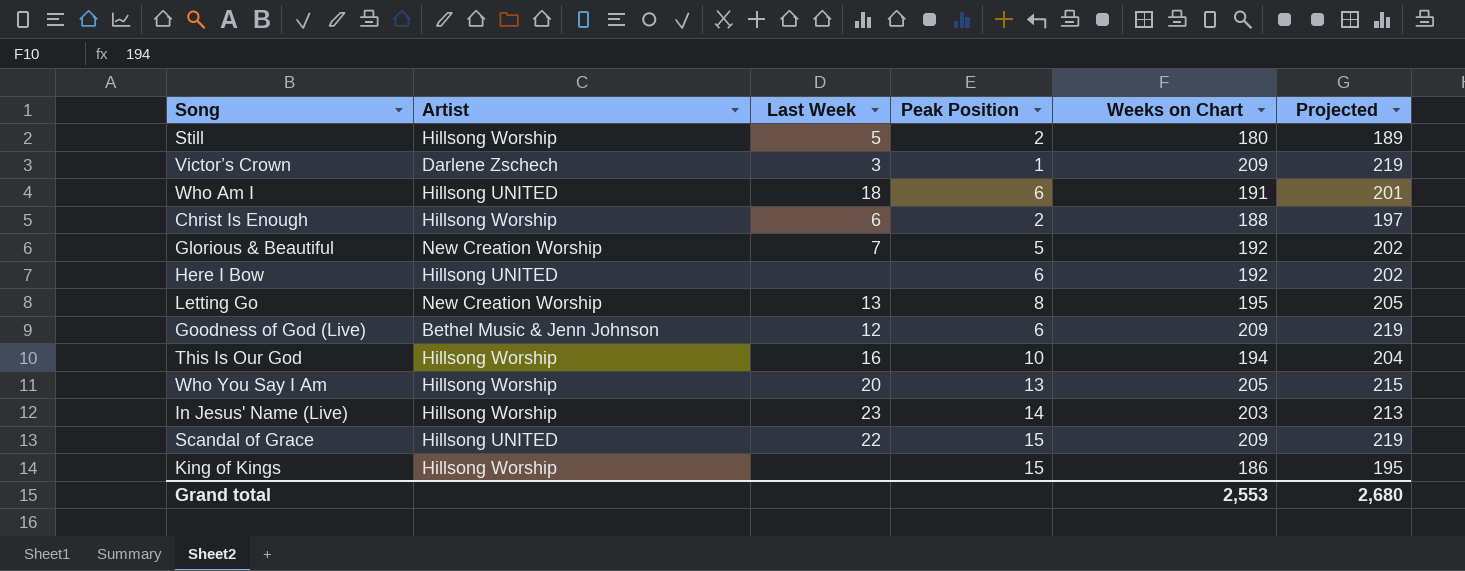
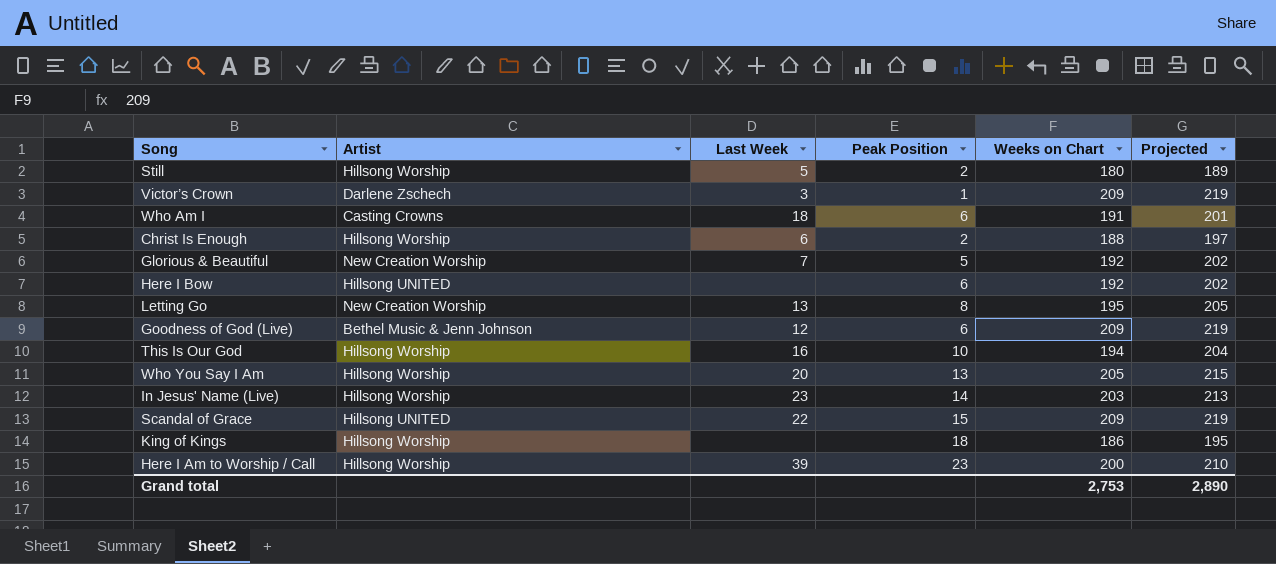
Who Am I | Artist: Hillsong UNITED -> Casting Crowns
King of Kings | Peak Position: 15 -> 18
row Here I Am to Worship / Call: none -> Hillsong Worship | 39 | 23 | 200 | 210
Grand total | Weeks on Chart: 2,553 -> 2,753
Grand total | Projected: 2,680 -> 2,890

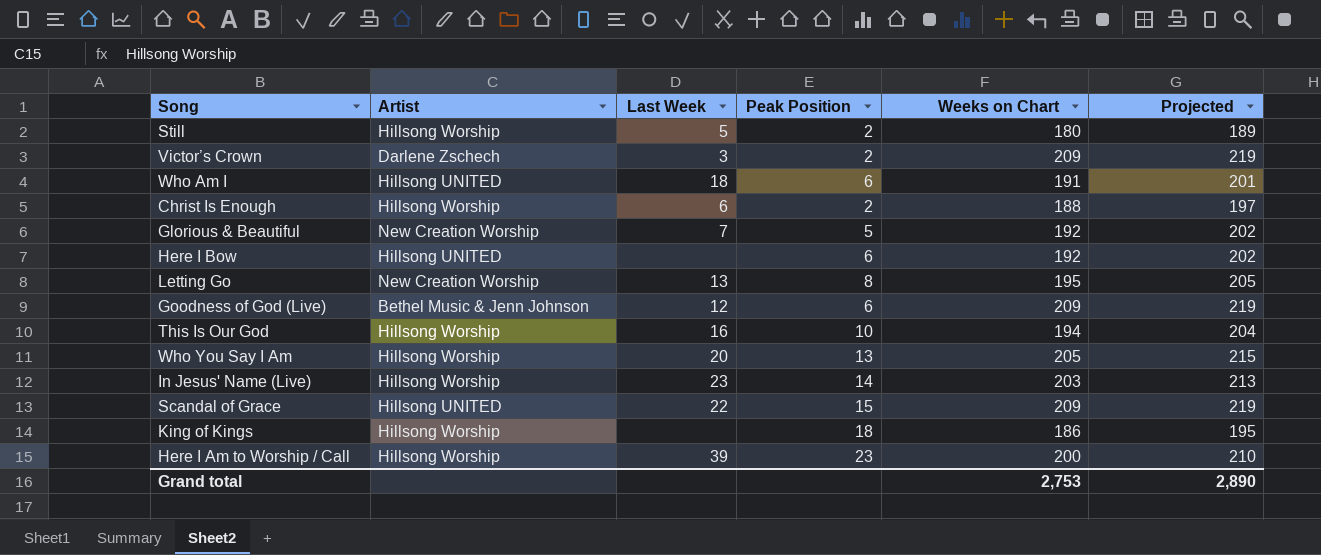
Victor’s Crown | Peak Position: 1 -> 2
Who Am I | Artist: Casting Crowns -> Hillsong UNITED

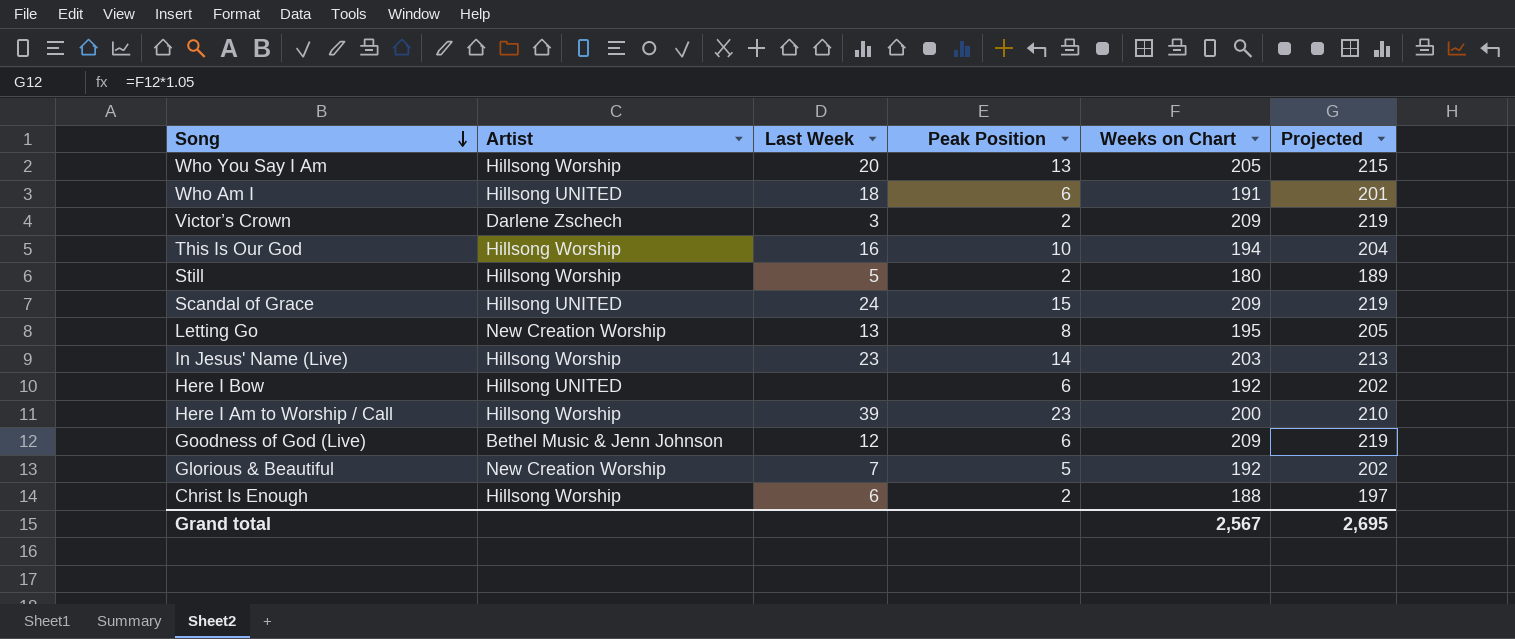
row order: none -> Song descending
row King of Kings: Hillsong Worship | none | 18 | 186 | 195 -> none
Scandal of Grace | Last Week: 22 -> 24
Grand total | Weeks on Chart: 2,753 -> 2,567
Grand total | Projected: 2,890 -> 2,695

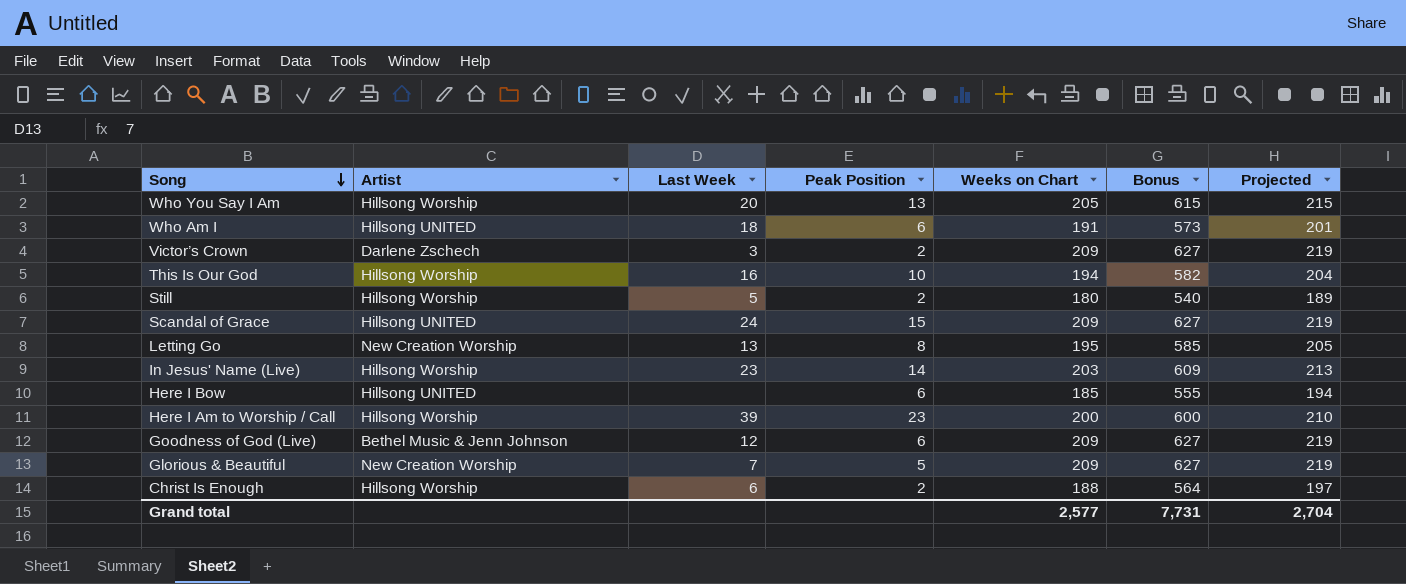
column Bonus | formula: none -> [Weeks on Chart] * 3
Here I Bow | Weeks on Chart: 192 -> 185
Here I Bow | Projected: 202 -> 194
Glorious & Beautiful | Weeks on Chart: 192 -> 209
Glorious & Beautiful | Projected: 202 -> 219
Grand total | Weeks on Chart: 2,567 -> 2,577
Grand total | Projected: 2,695 -> 2,704

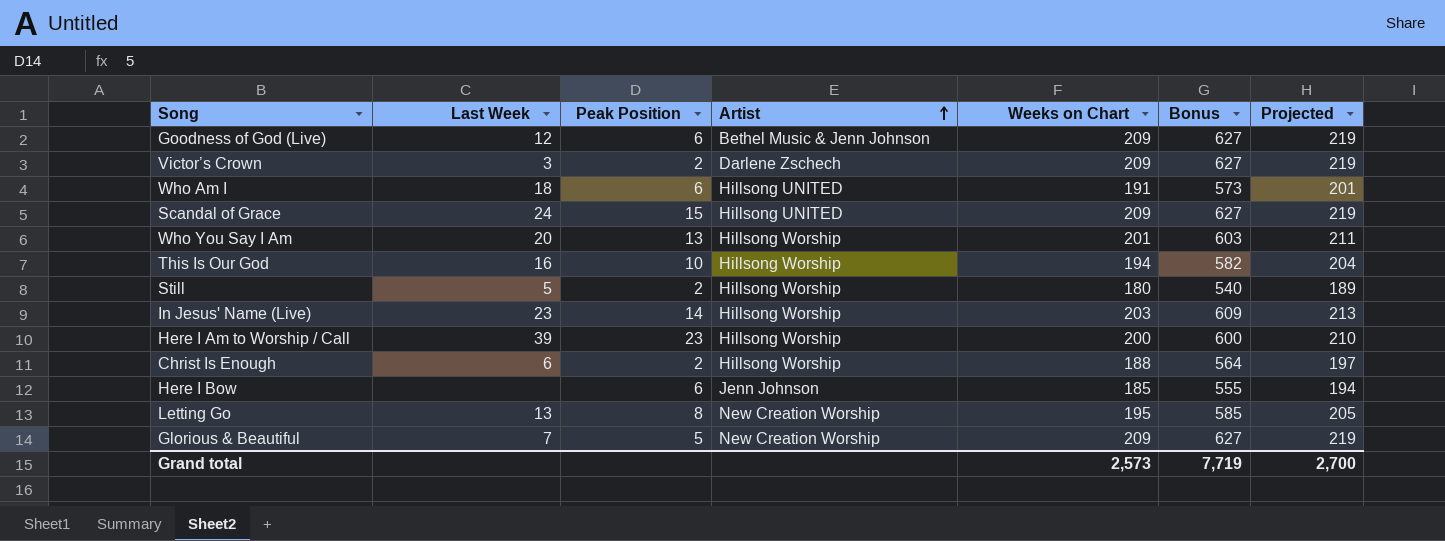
row order: Song descending -> Artist ascending
column Artist | position: 2 -> 4
Who You Say I Am | Weeks on Chart: 205 -> 201
Who You Say I Am | Bonus: 615 -> 603
Who You Say I Am | Projected: 215 -> 211
Here I Bow | Artist: Hillsong UNITED -> Jenn Johnson
Grand total | Weeks on Chart: 2,577 -> 2,573
Grand total | Bonus: 7,731 -> 7,719
Grand total | Projected: 2,704 -> 2,700

